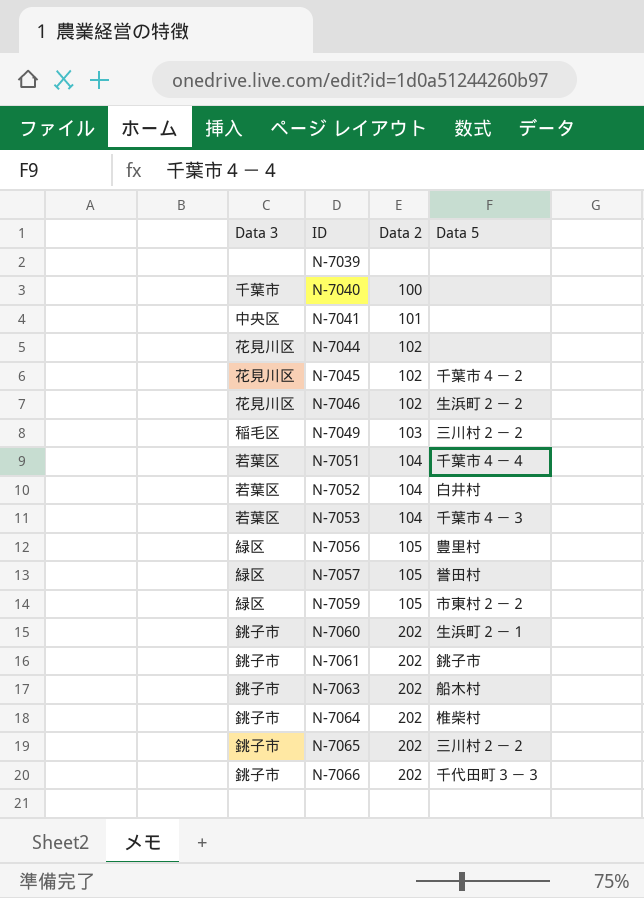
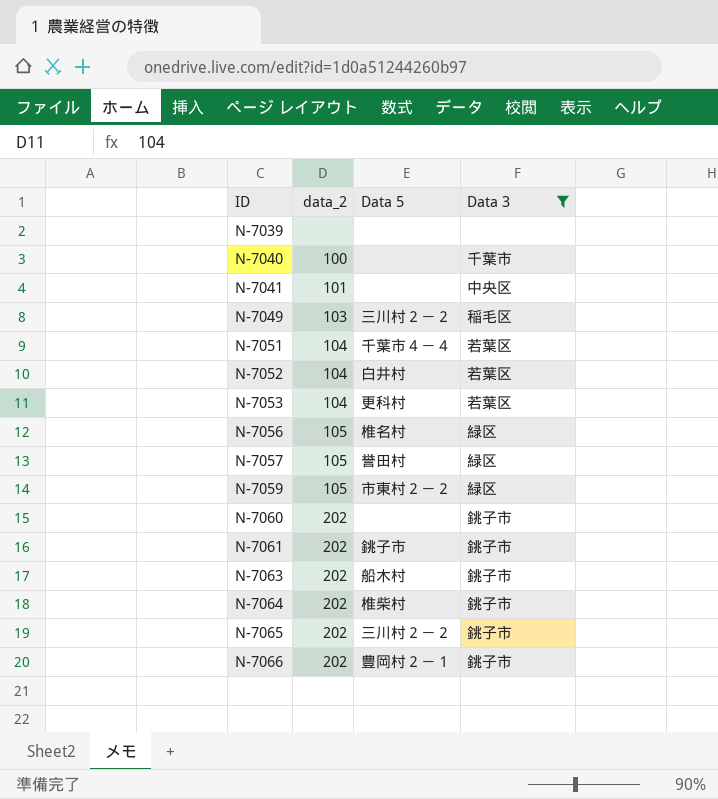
filter: none -> Data 3 != 花見川区
column name: Data 2 -> data_2
column Data 3 | position: 1 -> 4
N-7053 | Data 5: 千葉市４－３ -> 更科村
N-7056 | Data 5: 豊里村 -> 椎名村
N-7060 | Data 5: 生浜町２－１ -> none
N-7066 | Data 5: 千代田町３－３ -> 豊岡村２－１

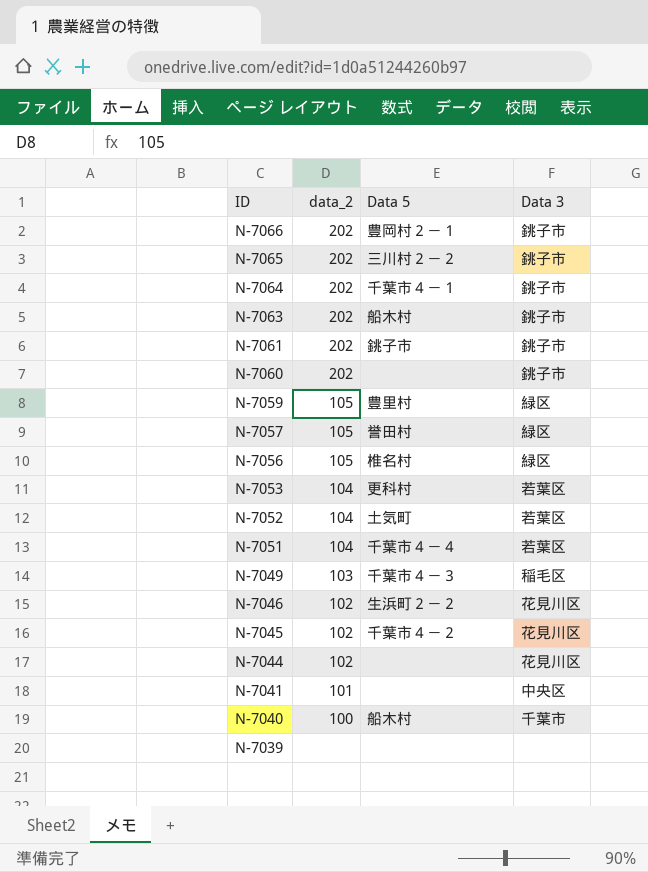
filter: Data 3 != 花見川区 -> none
row order: ID ascending -> ID descending
N-7064 | Data 5: 椎柴村 -> 千葉市４－１
N-7059 | Data 5: 市東村２－２ -> 豊里村
N-7052 | Data 5: 白井村 -> 土気町
N-7049 | Data 5: 三川村２－２ -> 千葉市４－３
N-7040 | Data 5: none -> 船木村

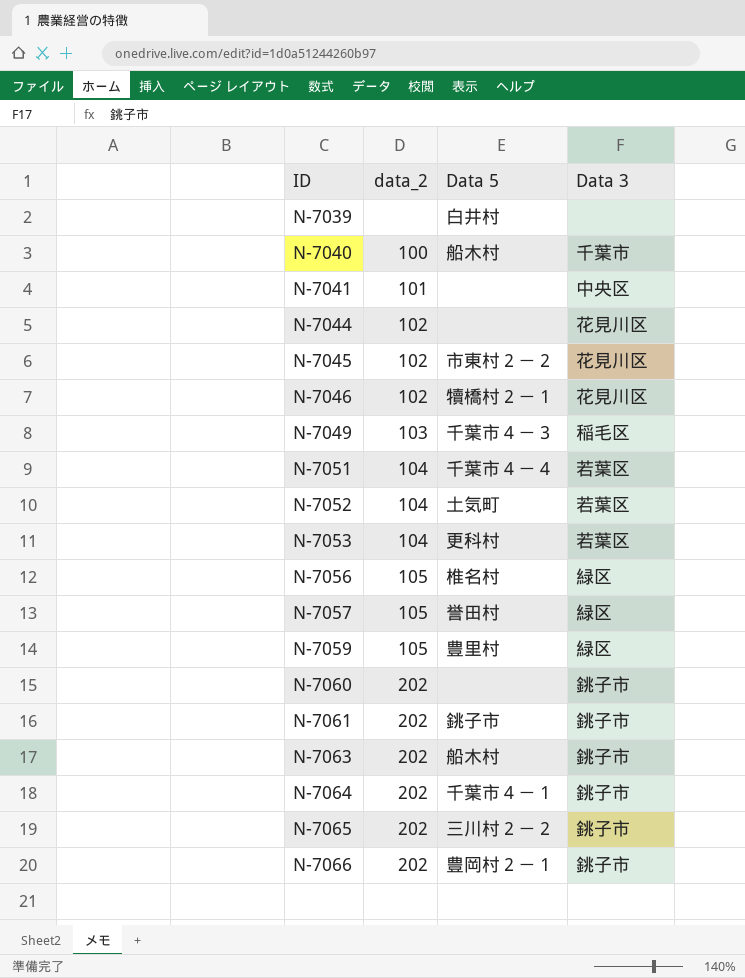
row order: ID descending -> ID ascending
N-7039 | Data 5: none -> 白井村
N-7045 | Data 5: 千葉市４－２ -> 市東村２－２
N-7046 | Data 5: 生浜町２－２ -> 犢橋村２－１

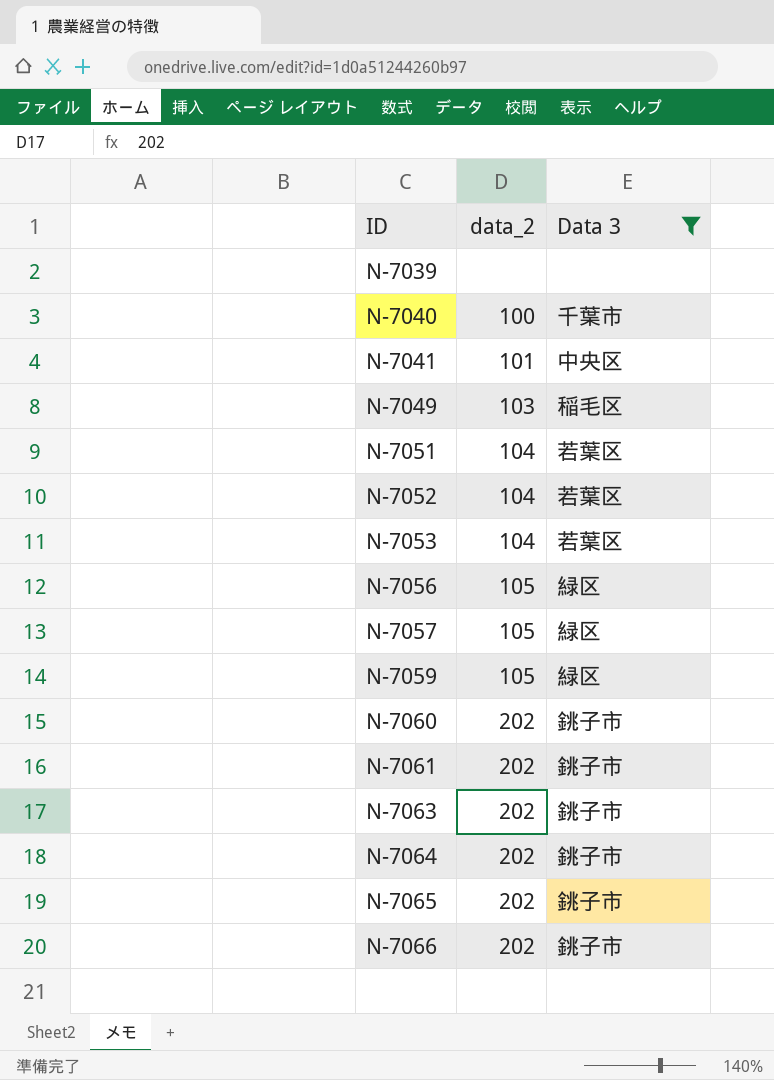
filter: none -> Data 3 != 花見川区
column Data 5 | position: 3 -> none

